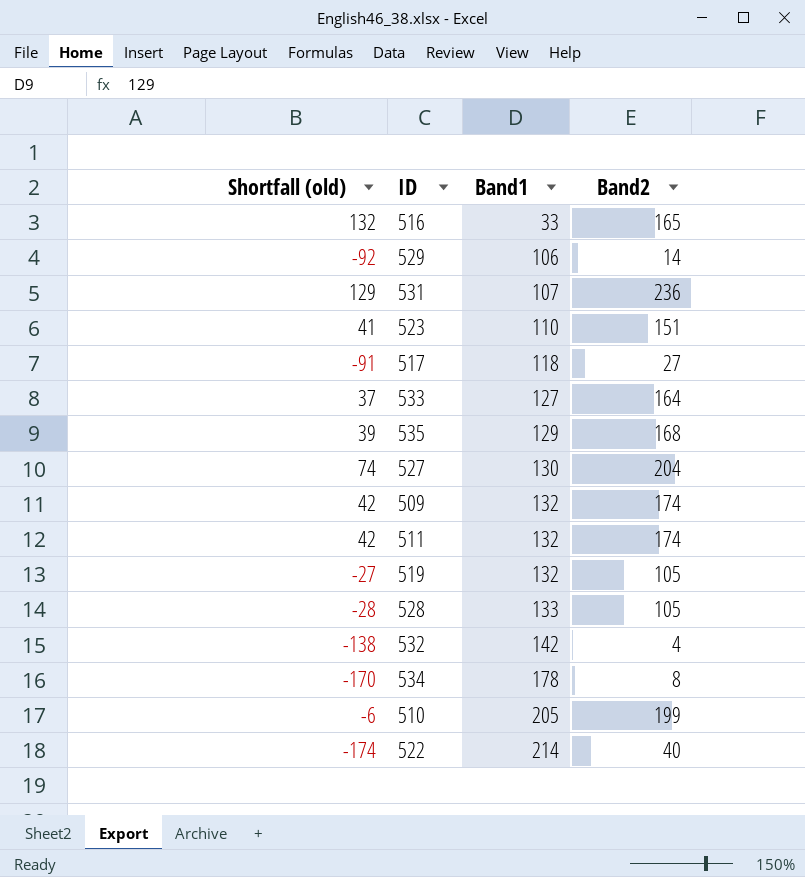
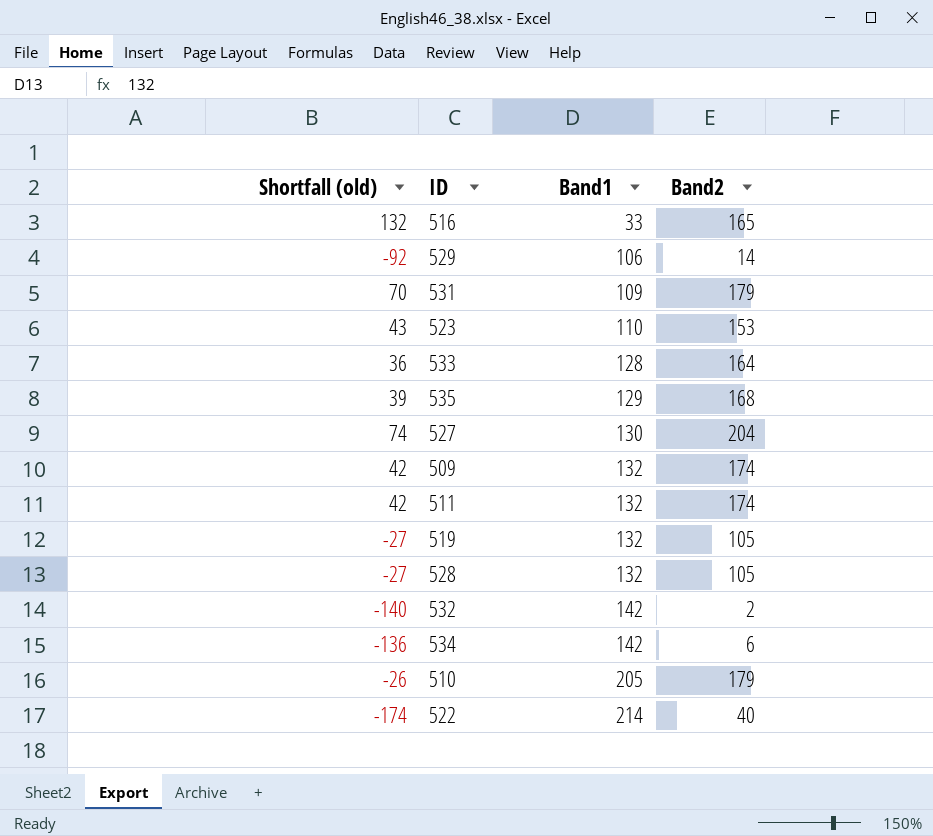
row 517: -91 | 118 | 27 -> none
531 | Shortfall (old): 129 -> 70
531 | Band1: 107 -> 109
531 | Band2: 236 -> 179
523 | Shortfall (old): 41 -> 43
523 | Band2: 151 -> 153
533 | Shortfall (old): 37 -> 36
533 | Band1: 127 -> 128
528 | Shortfall (old): -28 -> -27
528 | Band1: 133 -> 132
532 | Shortfall (old): -138 -> -140
532 | Band2: 4 -> 2
534 | Shortfall (old): -170 -> -136
534 | Band1: 178 -> 142
534 | Band2: 8 -> 6
510 | Shortfall (old): -6 -> -26
510 | Band2: 199 -> 179

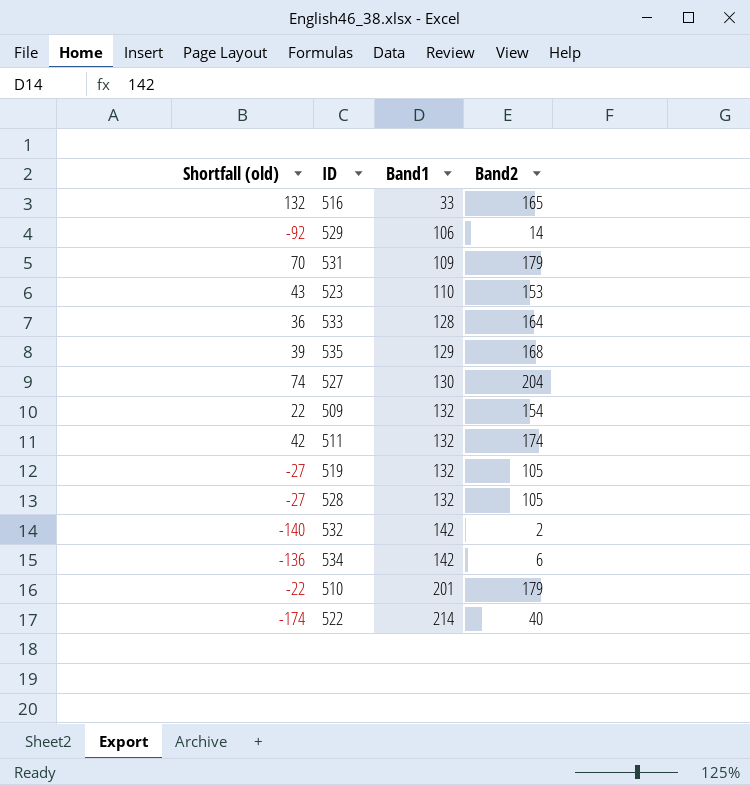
509 | Shortfall (old): 42 -> 22
509 | Band2: 174 -> 154
510 | Shortfall (old): -26 -> -22
510 | Band1: 205 -> 201

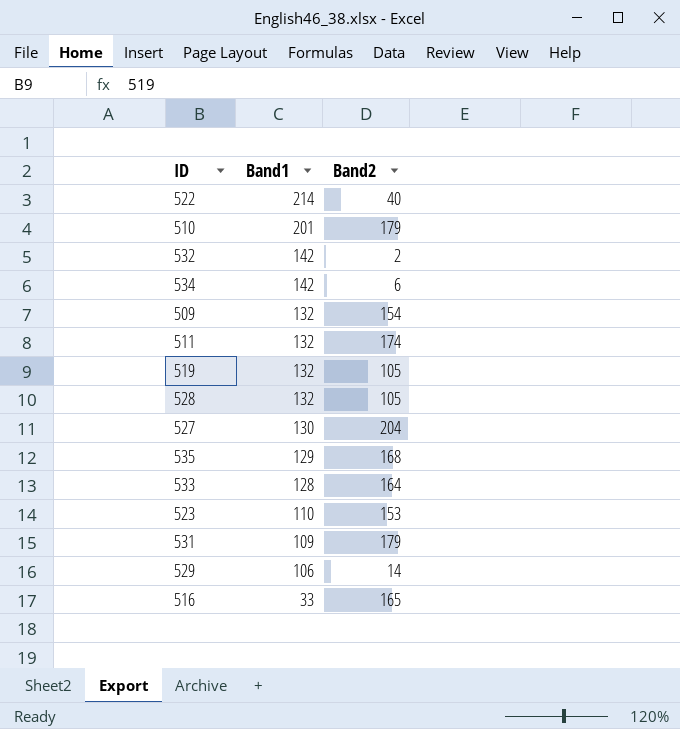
row order: Band1 ascending -> Band1 descending
column Shortfall (old) | formula: [Band2] - [Band1] -> none

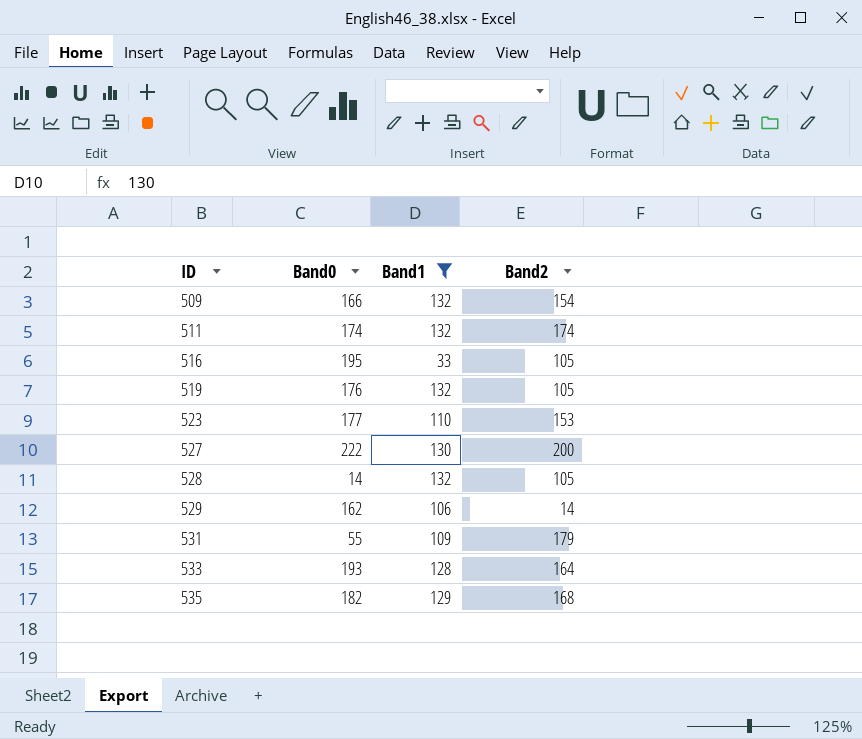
filter: none -> Band1 <= 132
row order: Band1 descending -> ID ascending
column Band0 | position: none -> 2
516 | Band2: 165 -> 105
527 | Band2: 204 -> 200

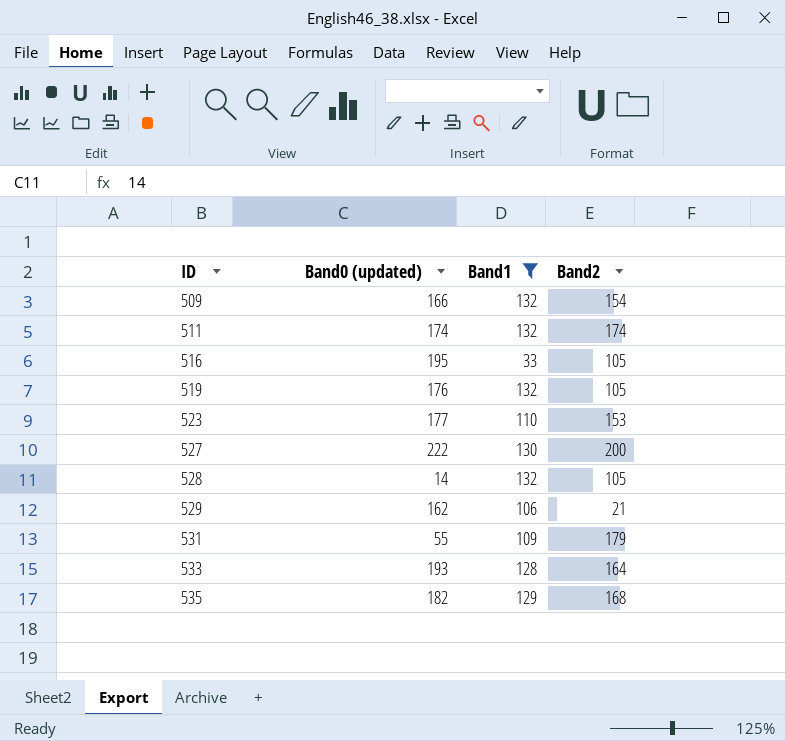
column name: Band0 -> Band0 (updated)
529 | Band2: 14 -> 21

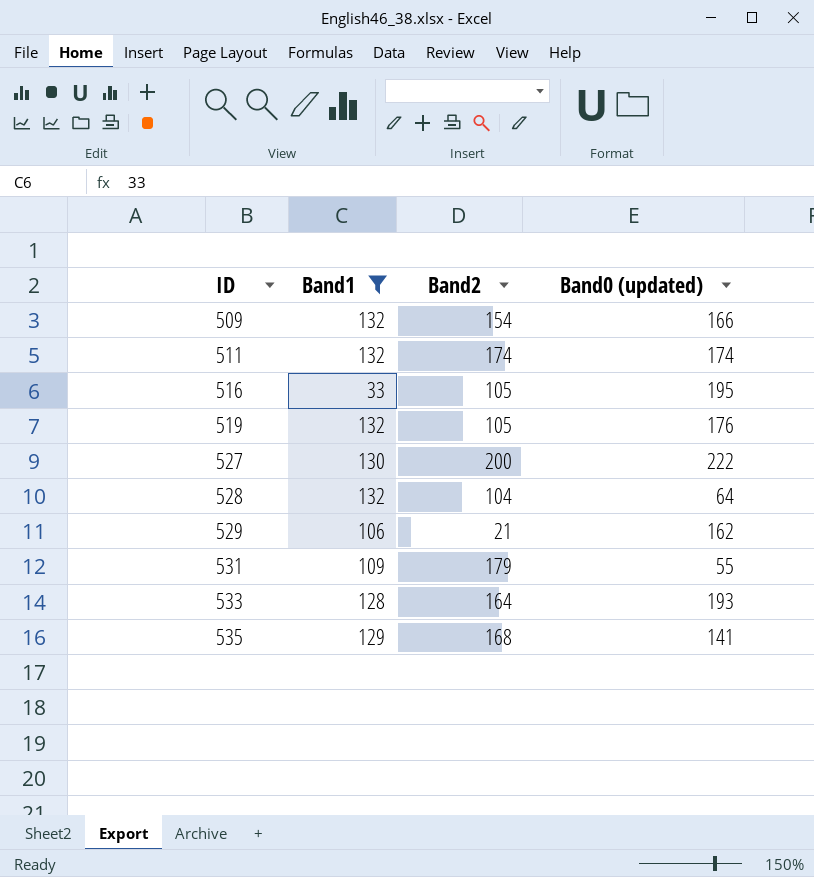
column Band0 (updated) | position: 2 -> 4
row 523: 177 | 110 | 153 -> none
528 | Band2: 105 -> 104
528 | Band0 (updated): 14 -> 64
535 | Band0 (updated): 182 -> 141

